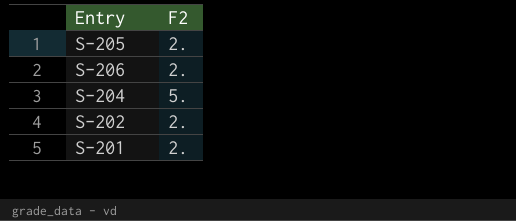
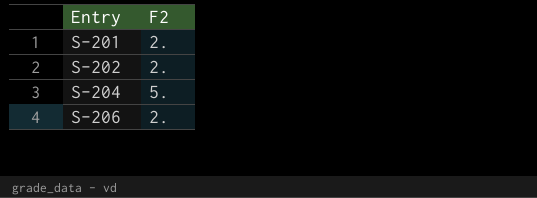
row order: none -> Entry ascending
row S-205: 2. -> none

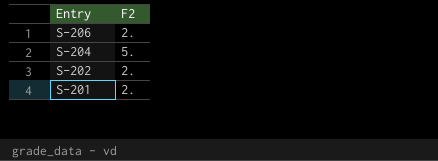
row order: Entry ascending -> Entry descending

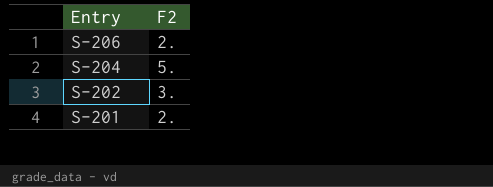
S-202 | F2: 2. -> 3.

